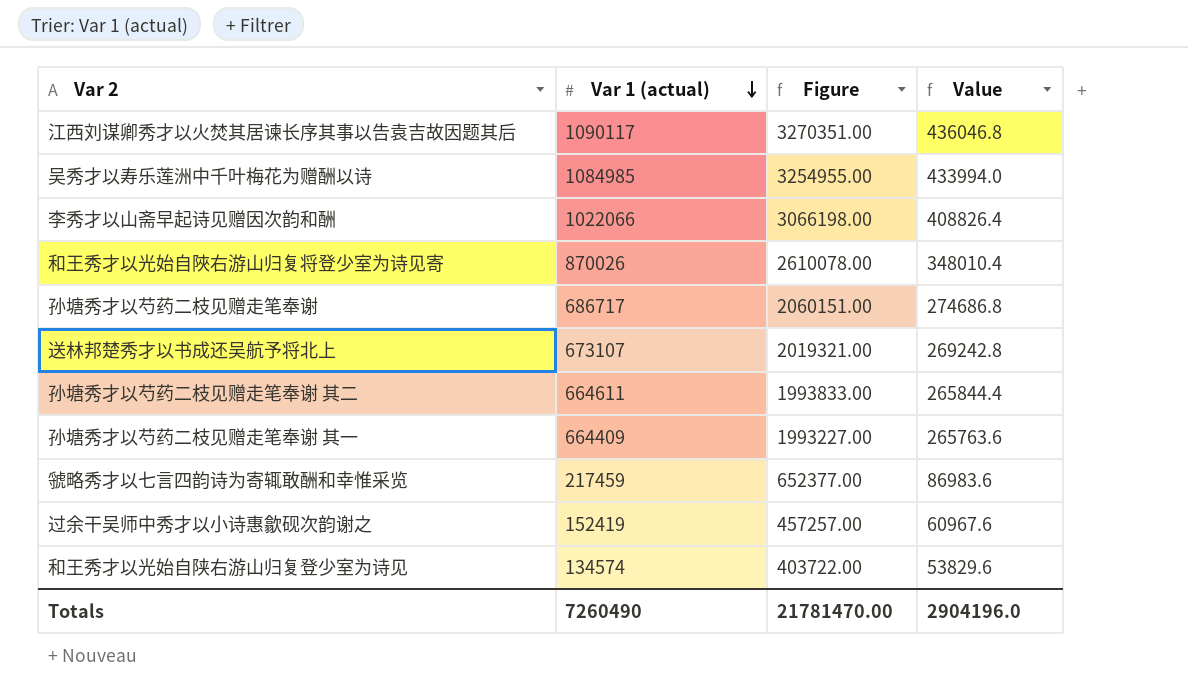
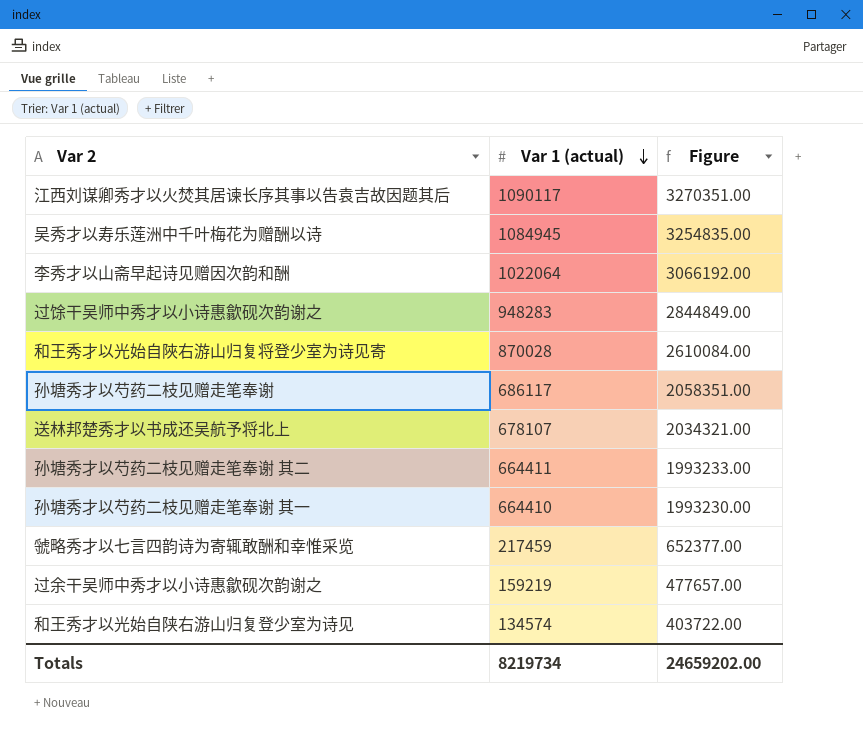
column Value | formula: [Var 1 (actual)] * 0.4 -> none
吴秀才以寿乐莲洲中千叶梅花为赠酬以诗 | Var 1 (actual): 1084985 -> 1084945
吴秀才以寿乐莲洲中千叶梅花为赠酬以诗 | Figure: 3254955.00 -> 3254835.00
李秀才以山斋早起诗见赠因次韵和酬 | Var 1 (actual): 1022066 -> 1022064
李秀才以山斋早起诗见赠因次韵和酬 | Figure: 3066198.00 -> 3066192.00
row 过馀干吴师中秀才以小诗惠歙砚次韵谢之: none -> 948283 | 2844849.00
和王秀才以光始自陜右游山归复将登少室为诗见寄 | Var 1 (actual): 870026 -> 870028
和王秀才以光始自陜右游山归复将登少室为诗见寄 | Figure: 2610078.00 -> 2610084.00
孙塘秀才以芍药二枝见赠走笔奉谢 | Var 1 (actual): 686717 -> 686117
孙塘秀才以芍药二枝见赠走笔奉谢 | Figure: 2060151.00 -> 2058351.00
送林邦楚秀才以书成还吴航予将北上 | Var 1 (actual): 673107 -> 678107
送林邦楚秀才以书成还吴航予将北上 | Figure: 2019321.00 -> 2034321.00
孙塘秀才以芍药二枝见赠走笔奉谢 其二 | Var 1 (actual): 664611 -> 664411
孙塘秀才以芍药二枝见赠走笔奉谢 其二 | Figure: 1993833.00 -> 1993233.00
孙塘秀才以芍药二枝见赠走笔奉谢 其一 | Var 1 (actual): 664409 -> 664410
孙塘秀才以芍药二枝见赠走笔奉谢 其一 | Figure: 1993227.00 -> 1993230.00
过余干吴师中秀才以小诗惠歙砚次韵谢之 | Var 1 (actual): 152419 -> 159219
过余干吴师中秀才以小诗惠歙砚次韵谢之 | Figure: 457257.00 -> 477657.00
Totals | Var 1 (actual): 7260490 -> 8219734
Totals | Figure: 21781470.00 -> 24659202.00

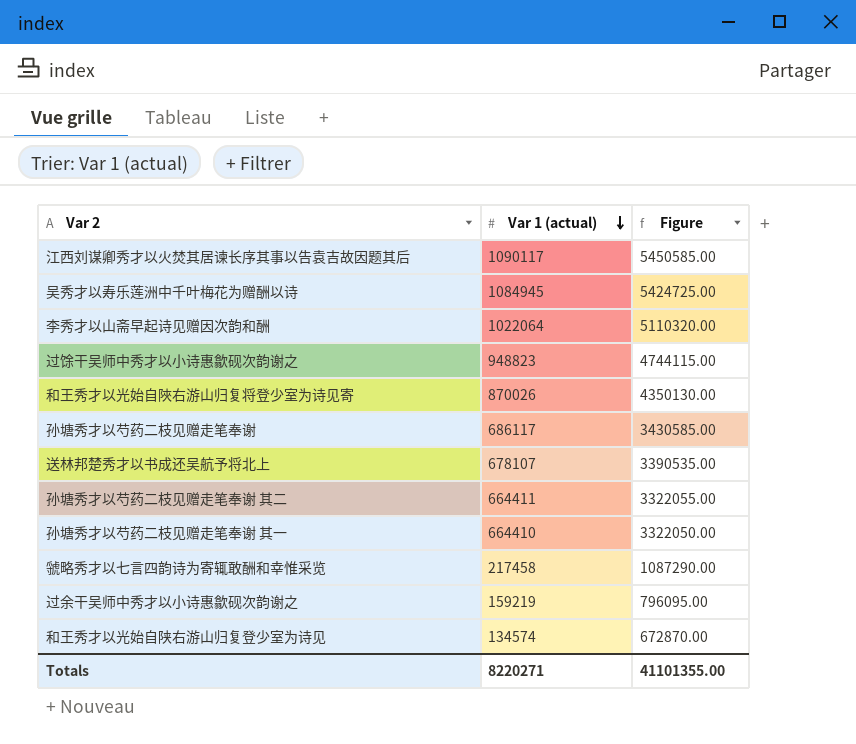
column Figure | formula: [Var 1 (actual)] * 3 -> [Var 1 (actual)] * 5
过馀干吴师中秀才以小诗惠歙砚次韵谢之 | Var 1 (actual): 948283 -> 948823
和王秀才以光始自陜右游山归复将登少室为诗见寄 | Var 1 (actual): 870028 -> 870026
虢略秀才以七言四韵诗为寄辄敢酬和幸惟采览 | Var 1 (actual): 217459 -> 217458
Totals | Var 1 (actual): 8219734 -> 8220271
Totals | Figure: 24659202.00 -> 41101355.00

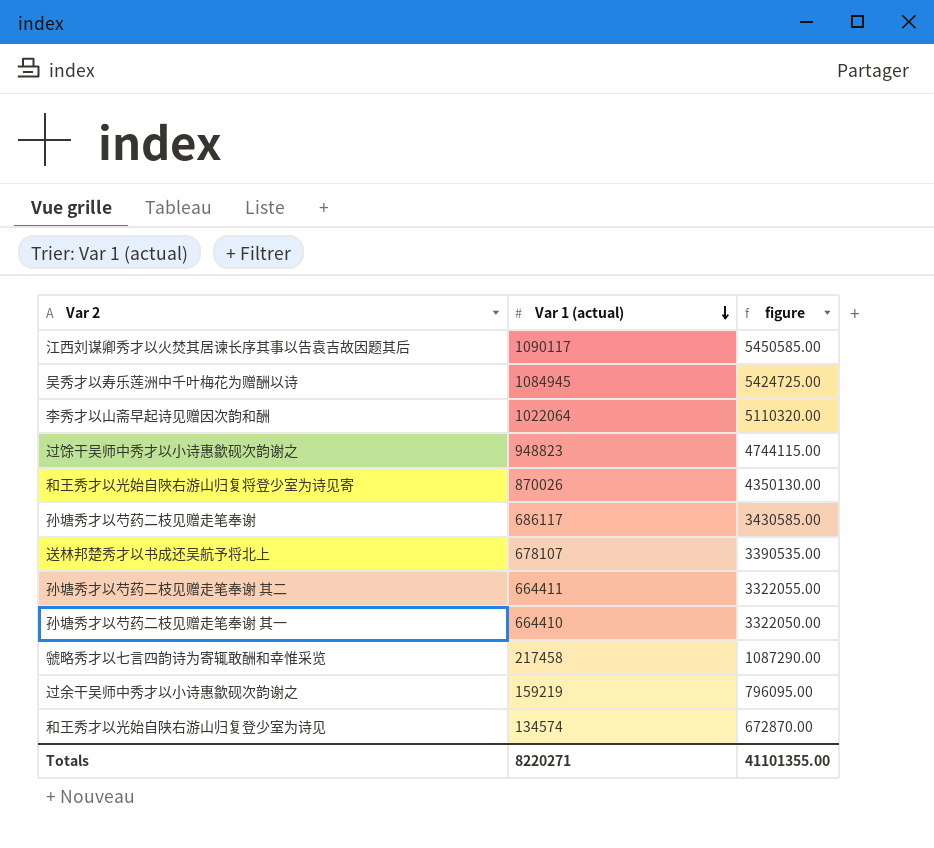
column name: Figure -> figure

